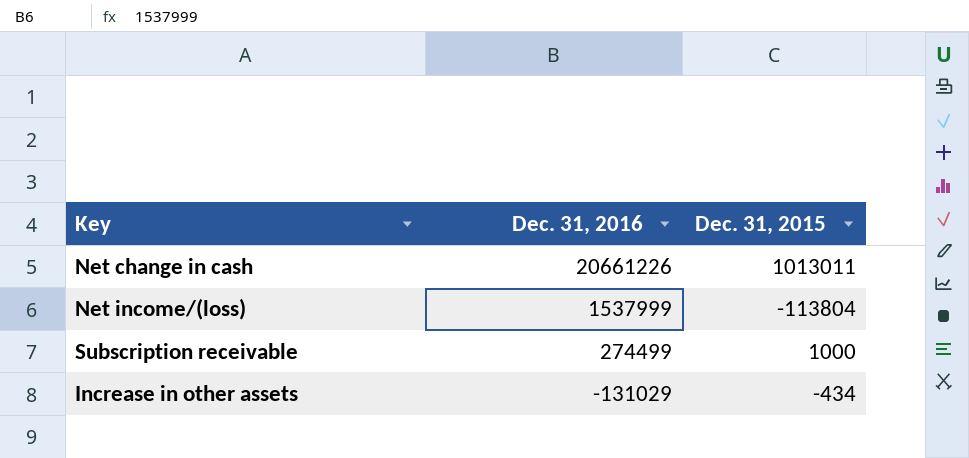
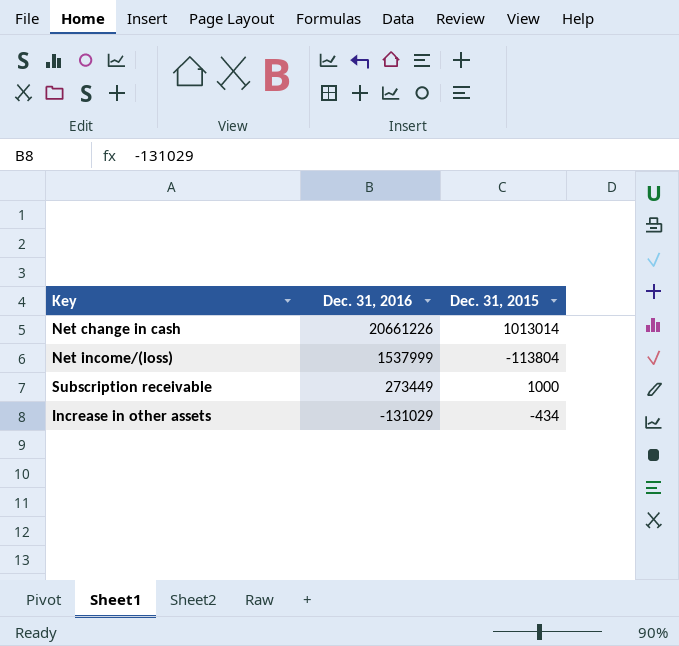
Net change in cash | Dec. 31, 2015: 1013011 -> 1013014
Subscription receivable | Dec. 31, 2016: 274499 -> 273449

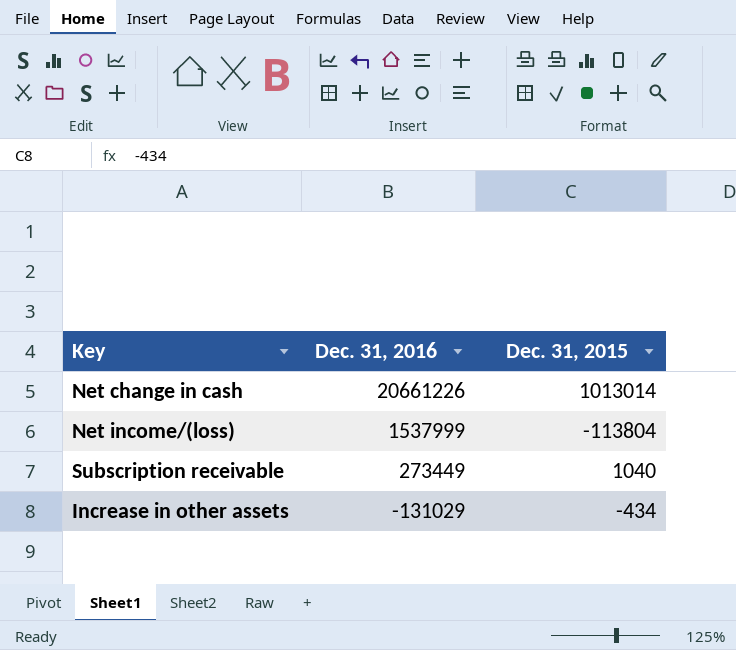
Subscription receivable | Dec. 31, 2015: 1000 -> 1040

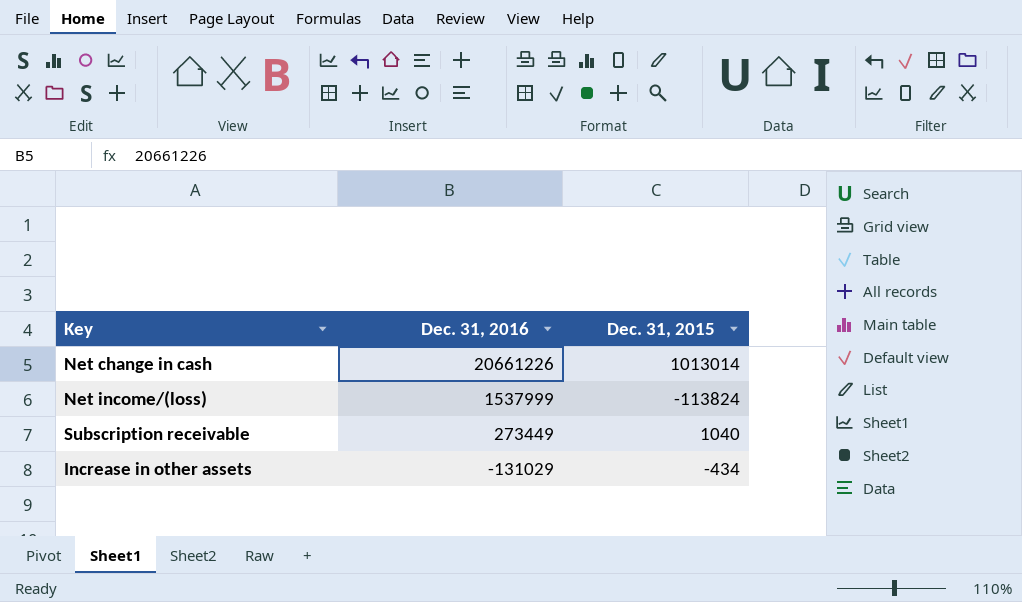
Net income/(loss) | Dec. 31, 2015: -113804 -> -113824

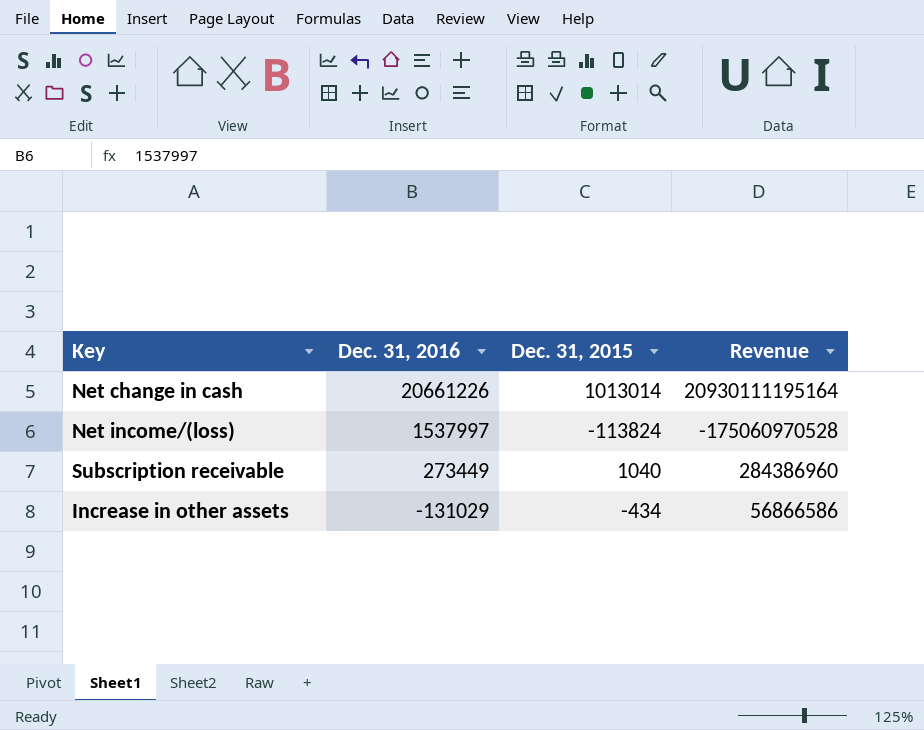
column Revenue | formula: none -> [Dec. 31, 2016] * [Dec. 31, 2015]
Net income/(loss) | Dec. 31, 2016: 1537999 -> 1537997

